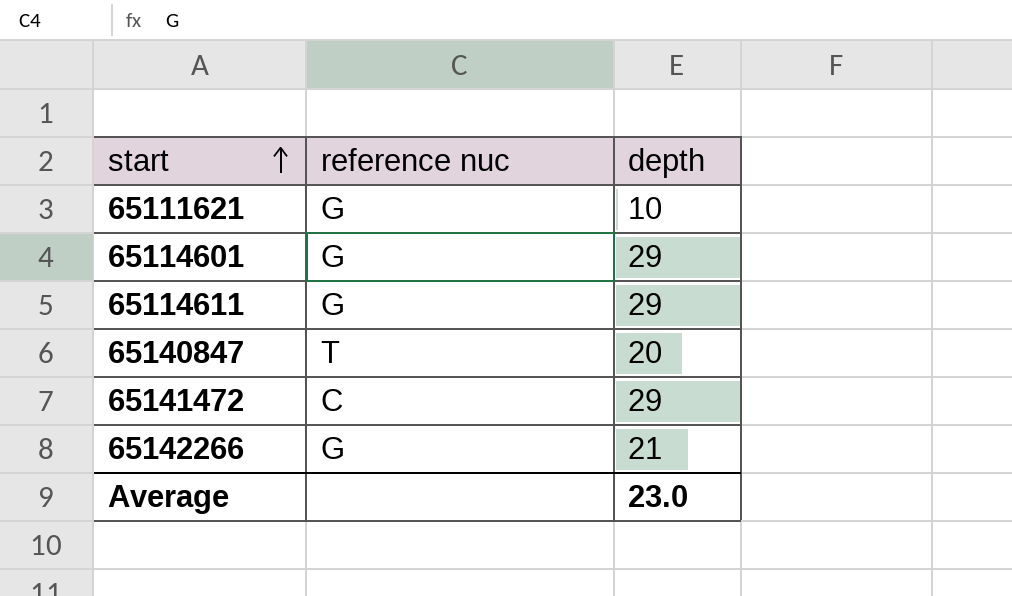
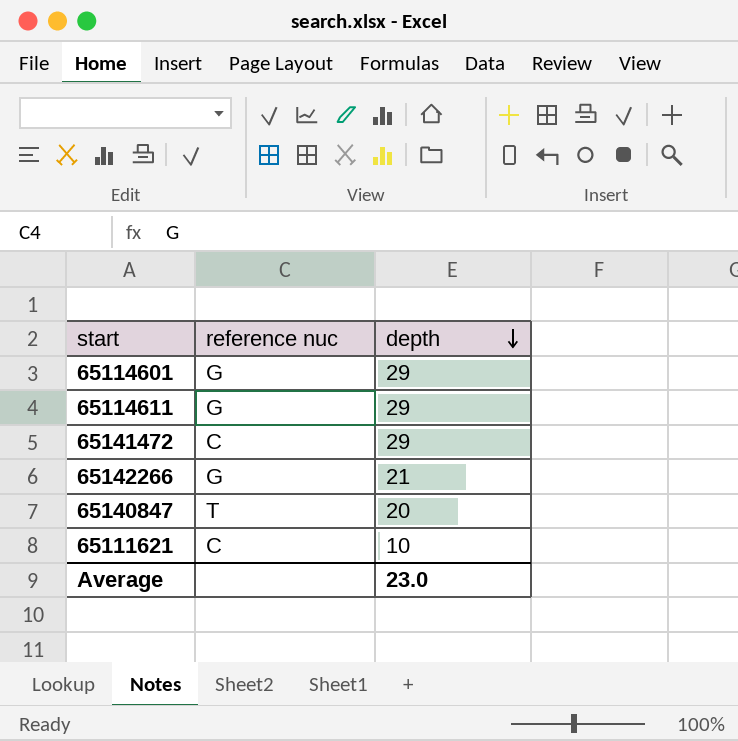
row order: start ascending -> depth descending
65111621 | reference nuc: G -> C

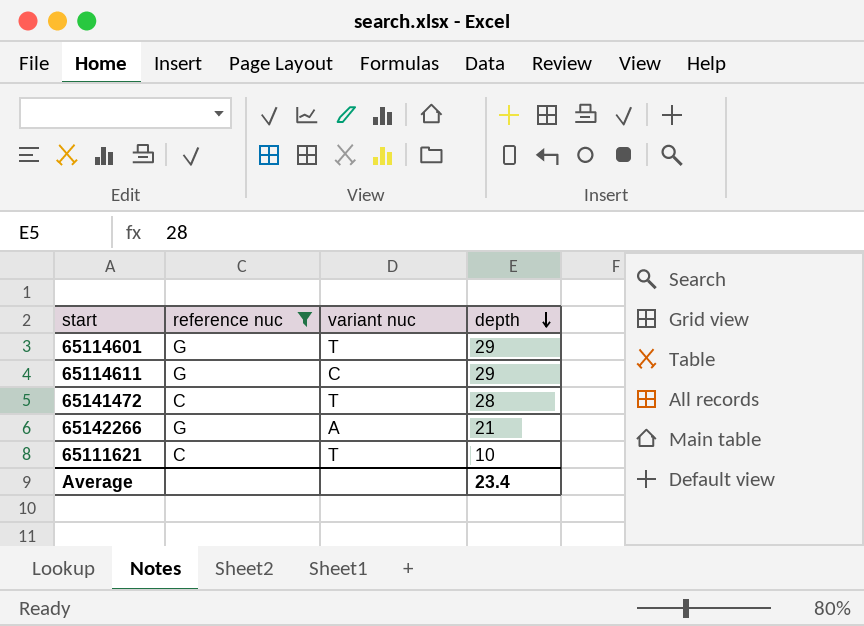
filter: none -> reference nuc != T
column variant nuc | position: none -> 3
65141472 | depth: 29 -> 28
Average | depth: 23.0 -> 23.4

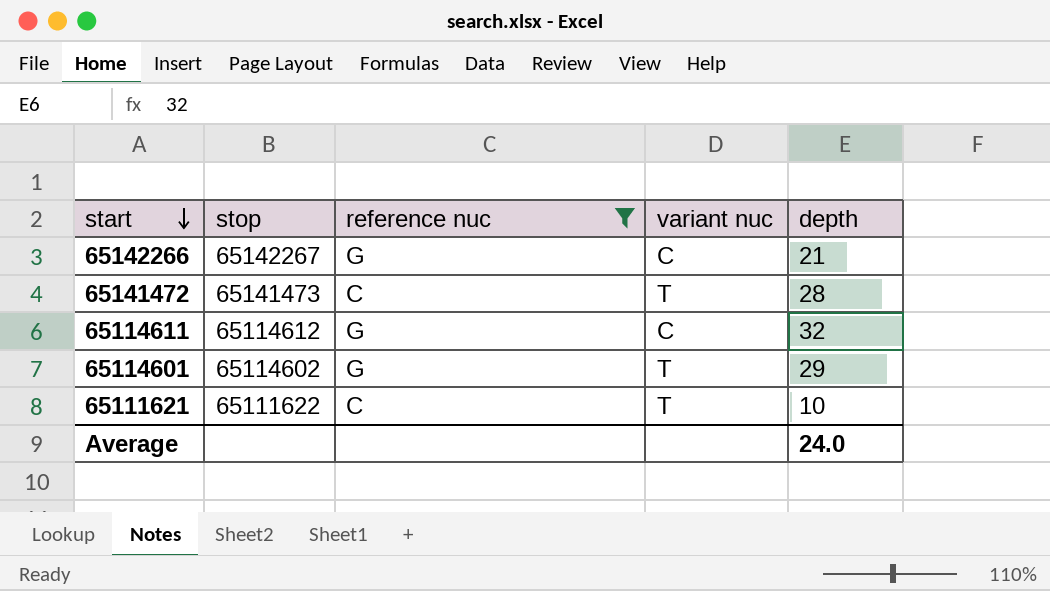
row order: depth descending -> start descending
column stop | position: none -> 2
65142266 | variant nuc: A -> C
65114611 | depth: 29 -> 32
Average | depth: 23.4 -> 24.0

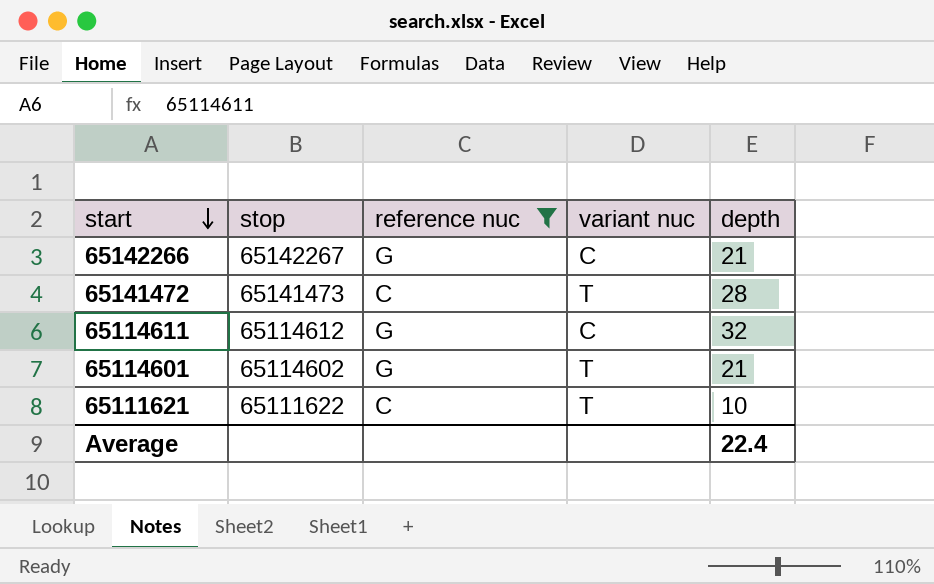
65114601 | depth: 29 -> 21
Average | depth: 24.0 -> 22.4

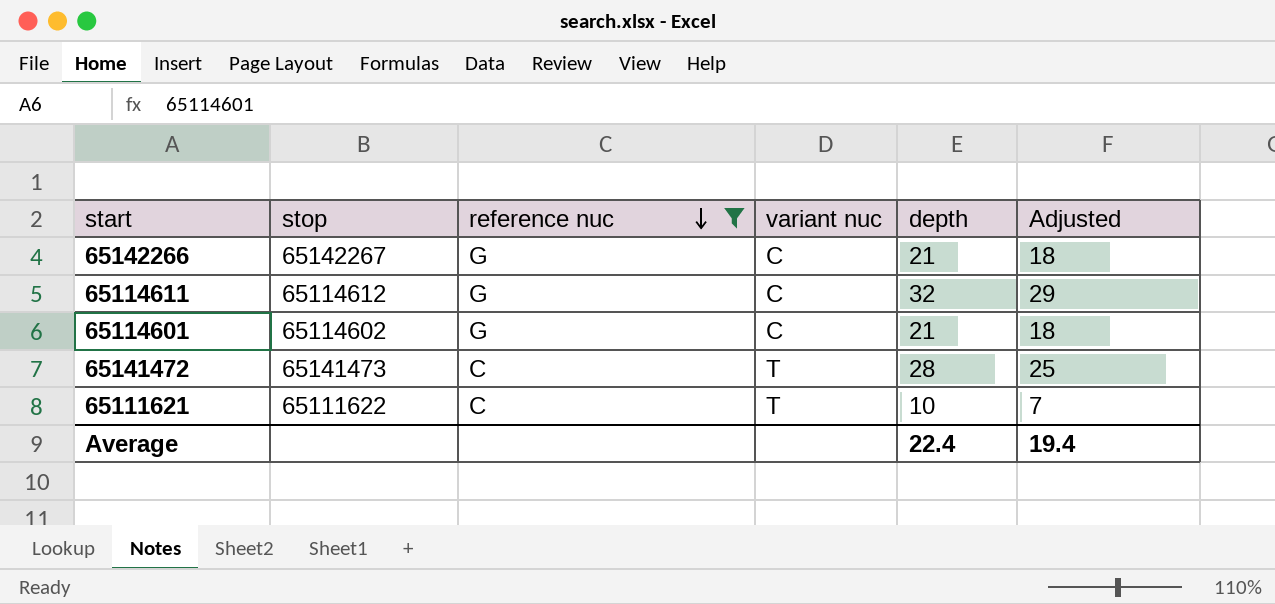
row order: start descending -> reference nuc descending
column Adjusted | formula: none -> [depth] - 3
65114601 | variant nuc: T -> C

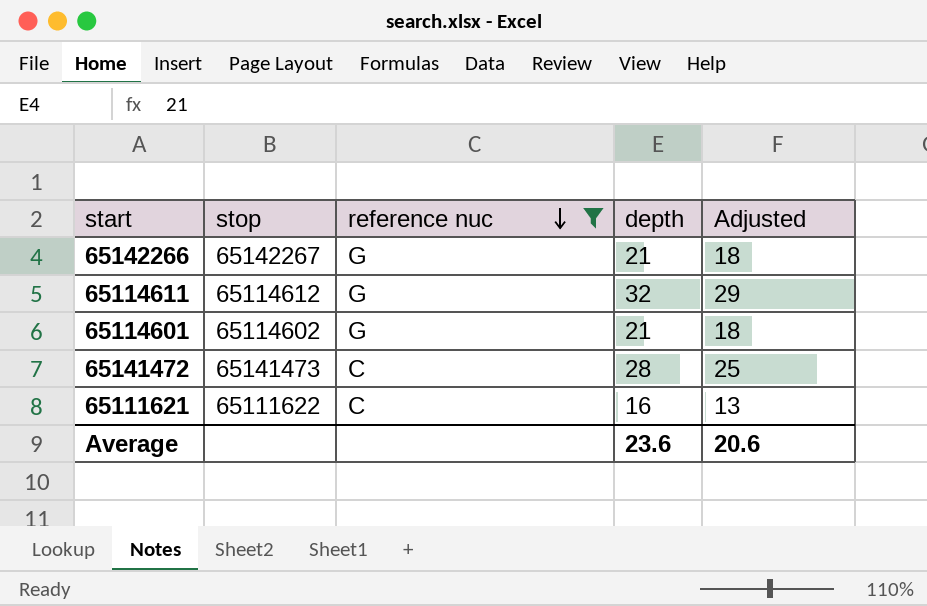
column variant nuc | position: 4 -> none
65111621 | depth: 10 -> 16
65111621 | Adjusted: 7 -> 13
Average | depth: 22.4 -> 23.6
Average | Adjusted: 19.4 -> 20.6

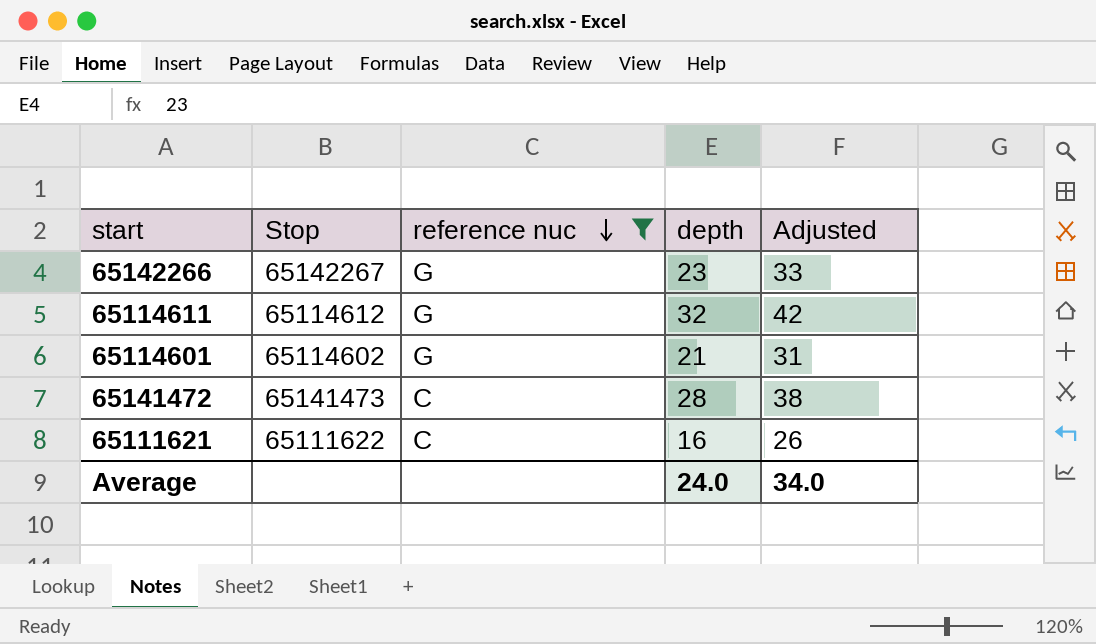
column name: stop -> Stop
column Adjusted | formula: [depth] - 3 -> [depth] + 10
65142266 | depth: 21 -> 23
Average | depth: 23.6 -> 24.0
Average | Adjusted: 20.6 -> 34.0

